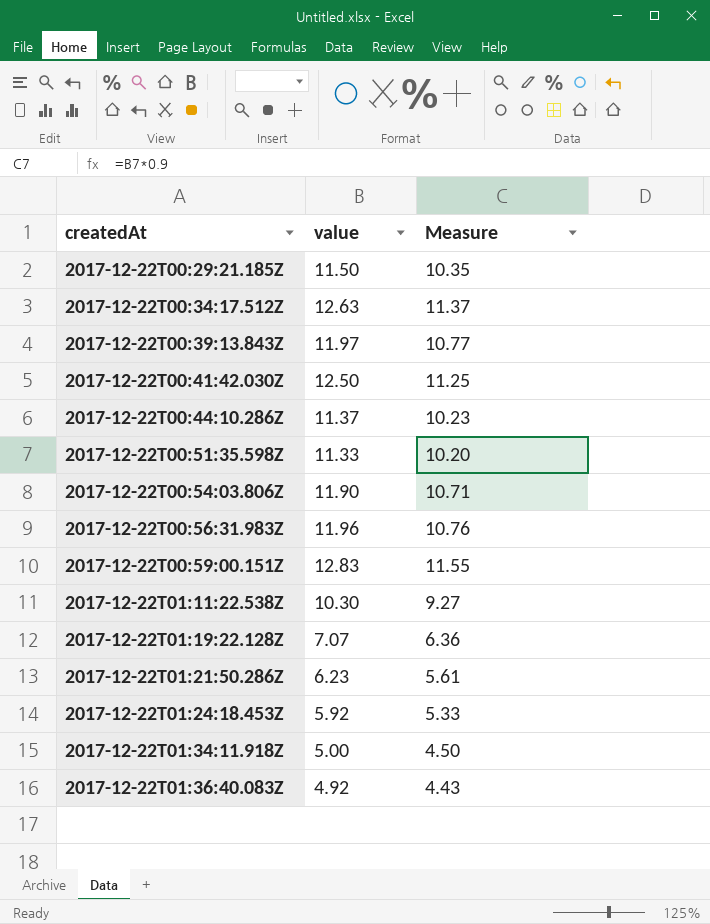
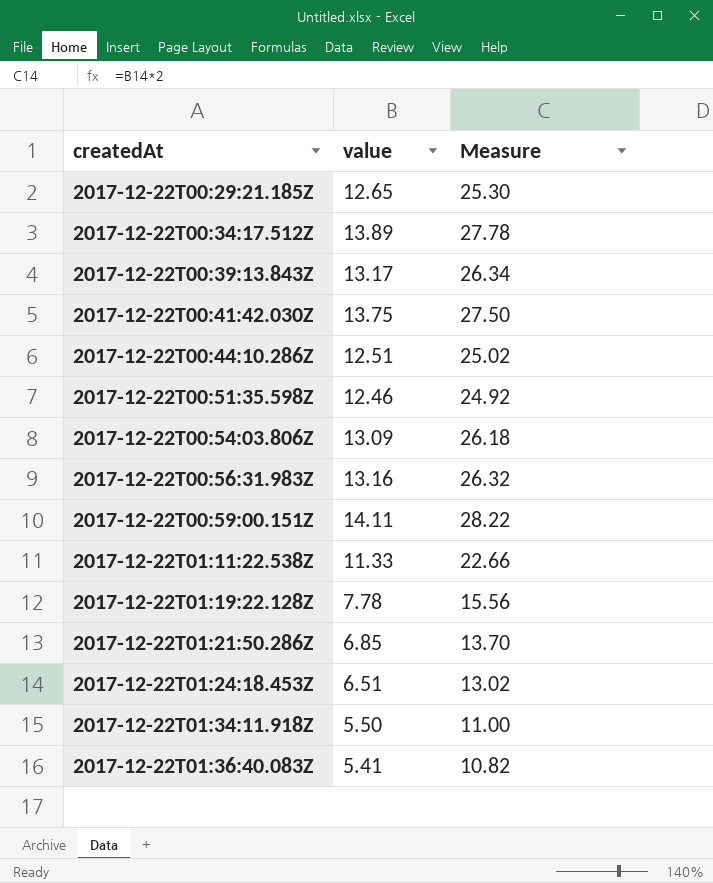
column Measure | formula: [value] * 0.9 -> [value] * 2
2017-12-22T00:29:21.185Z | value: 11.50 -> 12.65
2017-12-22T00:34:17.512Z | value: 12.63 -> 13.89
2017-12-22T00:39:13.843Z | value: 11.97 -> 13.17
2017-12-22T00:41:42.030Z | value: 12.50 -> 13.75
2017-12-22T00:44:10.286Z | value: 11.37 -> 12.51
2017-12-22T00:51:35.598Z | value: 11.33 -> 12.46
2017-12-22T00:54:03.806Z | value: 11.90 -> 13.09
2017-12-22T00:56:31.983Z | value: 11.96 -> 13.16
2017-12-22T00:59:00.151Z | value: 12.83 -> 14.11
2017-12-22T01:11:22.538Z | value: 10.30 -> 11.33
2017-12-22T01:19:22.128Z | value: 7.07 -> 7.78
2017-12-22T01:21:50.286Z | value: 6.23 -> 6.85
2017-12-22T01:24:18.453Z | value: 5.92 -> 6.51
2017-12-22T01:34:11.918Z | value: 5.00 -> 5.50
2017-12-22T01:36:40.083Z | value: 4.92 -> 5.41

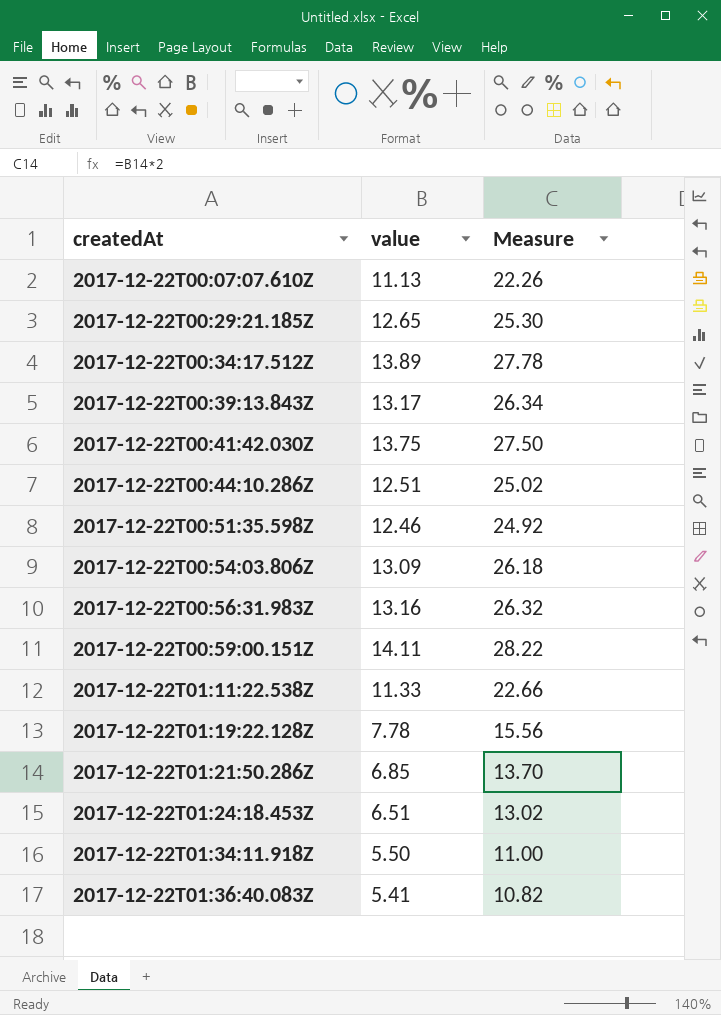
row 2017-12-22T00:07:07.610Z: none -> 11.13 | 22.26

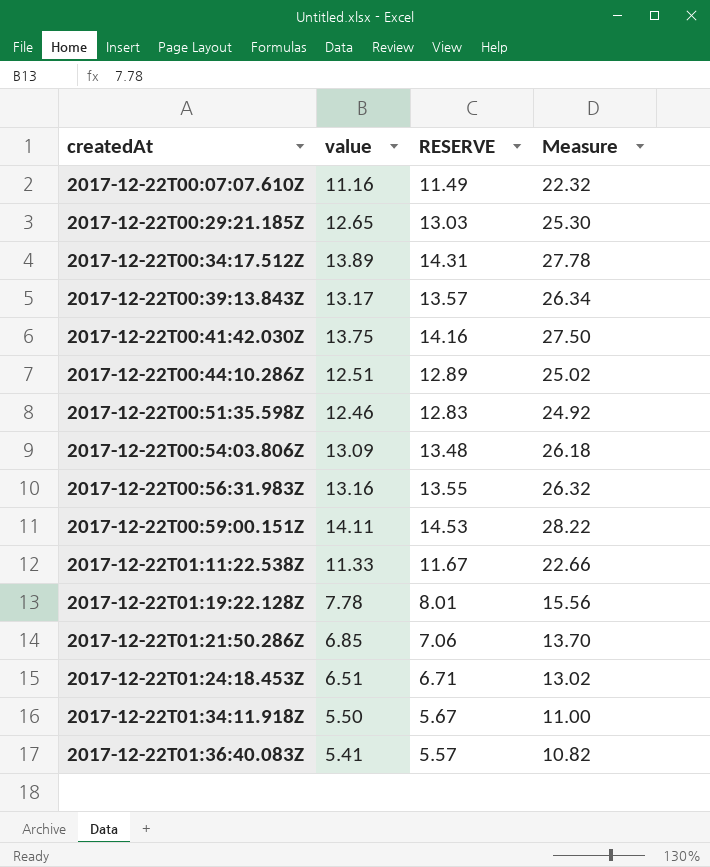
column RESERVE | formula: none -> [value] * 1.03
2017-12-22T00:07:07.610Z | value: 11.13 -> 11.16
2017-12-22T00:07:07.610Z | Measure: 22.26 -> 22.32

